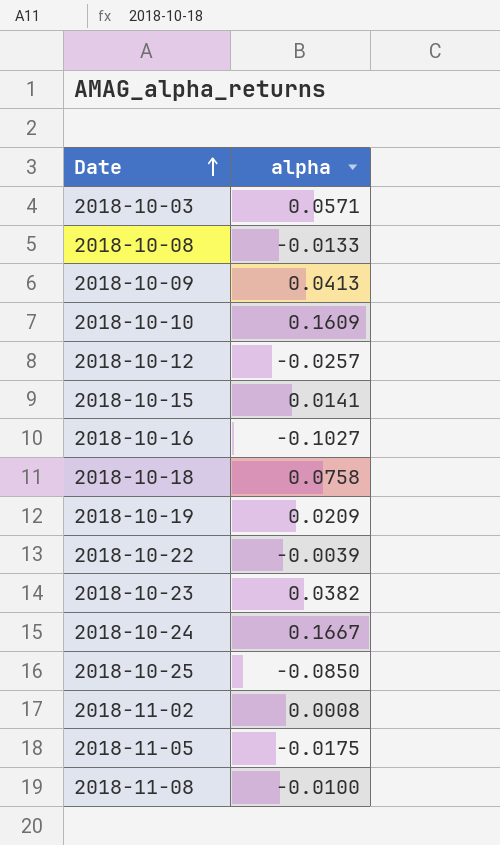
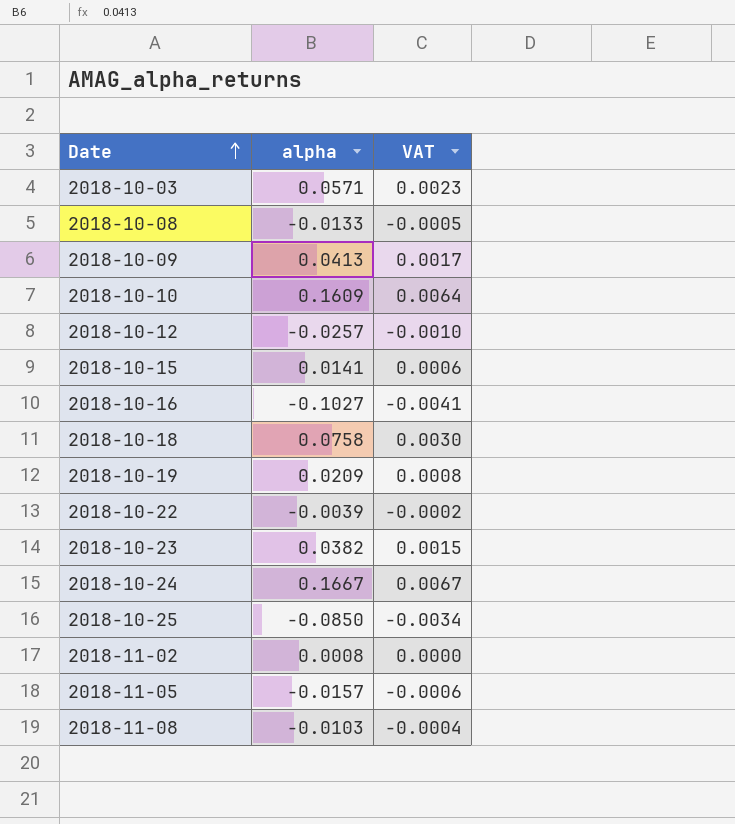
column VAT | formula: none -> [alpha] * 0.04
2018-11-05 | alpha: -0.0175 -> -0.0157
2018-11-08 | alpha: -0.0100 -> -0.0103

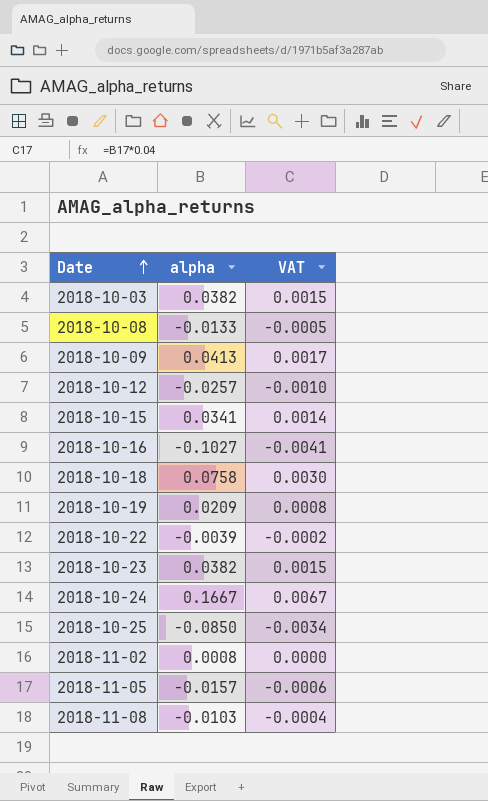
row 2018-10-10: 0.1609 | 0.0064 -> none
2018-10-03 | alpha: 0.0571 -> 0.0382
2018-10-03 | VAT: 0.0023 -> 0.0015
2018-10-15 | alpha: 0.0141 -> 0.0341
2018-10-15 | VAT: 0.0006 -> 0.0014

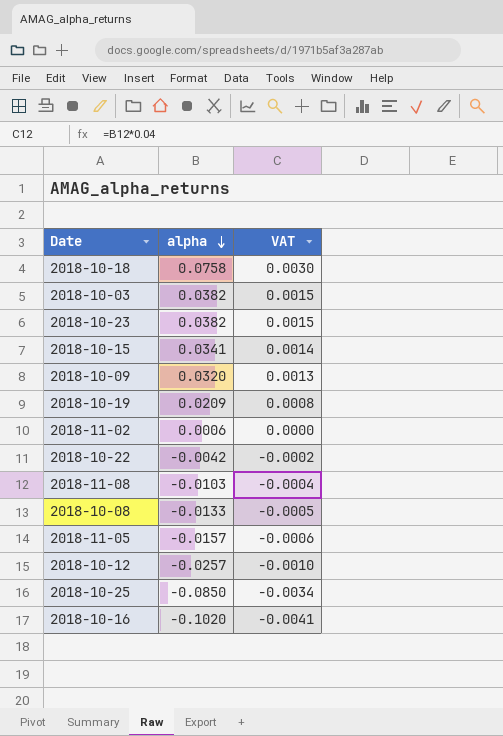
row order: Date ascending -> alpha descending
row 2018-10-24: 0.1667 | 0.0067 -> none
2018-10-09 | alpha: 0.0413 -> 0.0320
2018-10-09 | VAT: 0.0017 -> 0.0013
2018-11-02 | alpha: 0.0008 -> 0.0006
2018-10-22 | alpha: -0.0039 -> -0.0042
2018-10-16 | alpha: -0.1027 -> -0.1020

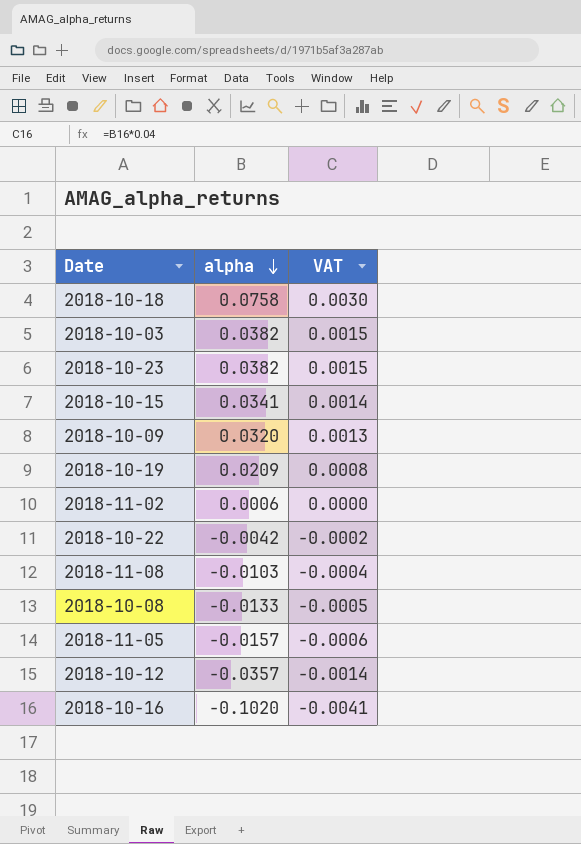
row 2018-10-25: -0.0850 | -0.0034 -> none
2018-10-12 | alpha: -0.0257 -> -0.0357
2018-10-12 | VAT: -0.0010 -> -0.0014

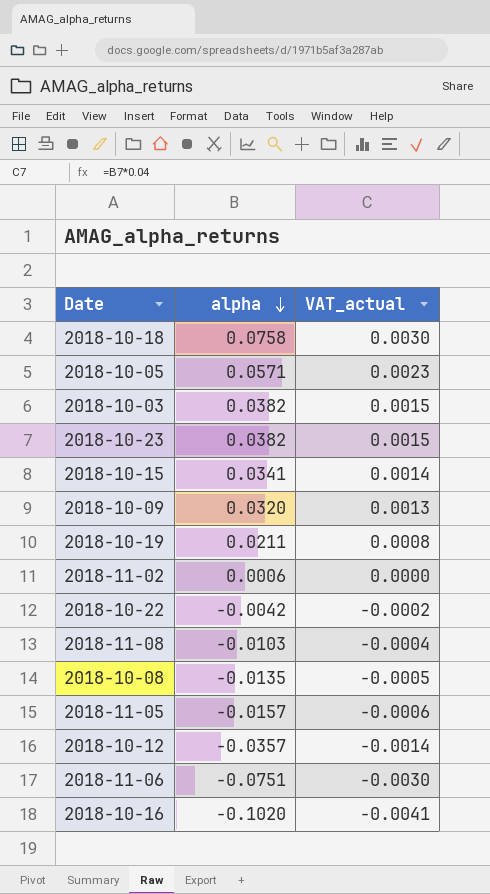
column name: VAT -> VAT_actual
row 2018-10-05: none -> 0.0571 | 0.0023
2018-10-19 | alpha: 0.0209 -> 0.0211
2018-10-08 | alpha: -0.0133 -> -0.0135
row 2018-11-06: none -> -0.0751 | -0.0030

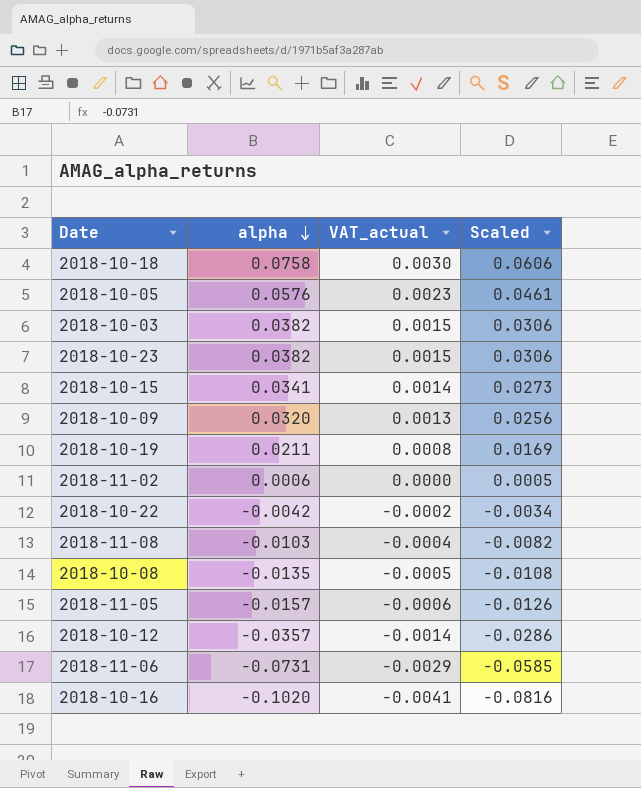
column Scaled | formula: none -> [alpha] * 0.8
2018-10-05 | alpha: 0.0571 -> 0.0576
2018-11-06 | alpha: -0.0751 -> -0.0731
2018-11-06 | VAT_actual: -0.0030 -> -0.0029

